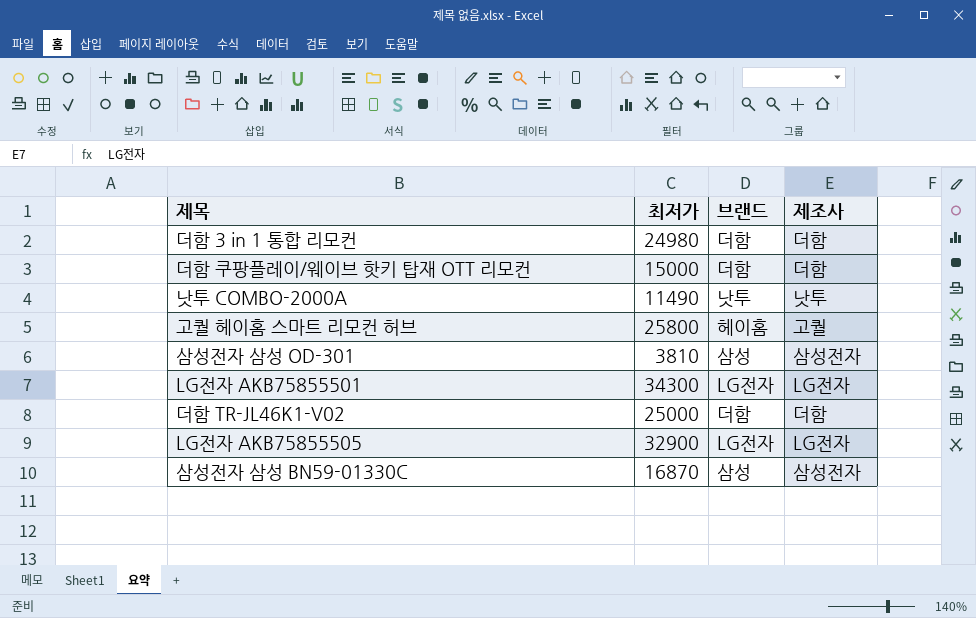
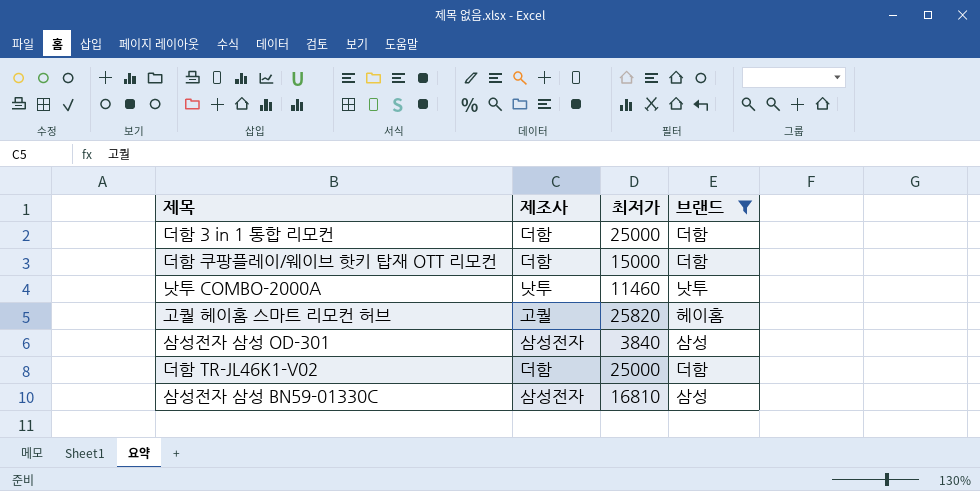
filter: none -> 브랜드 != LG전자
column 제조사 | position: 4 -> 2
더함 3 in 1 통합 리모컨 | 최저가: 24980 -> 25000
낫투 COMBO-2000A | 최저가: 11490 -> 11460
고퀄 헤이홈 스마트 리모컨 허브 | 최저가: 25800 -> 25820
삼성전자 삼성 OD-301 | 최저가: 3810 -> 3840
삼성전자 삼성 BN59-01330C | 최저가: 16870 -> 16810

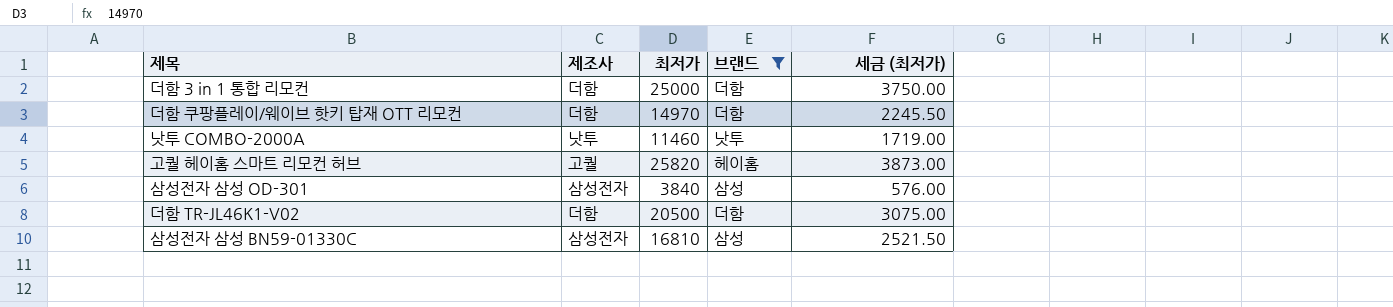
column 세금 (최저가) | formula: none -> [최저가] * 0.15
더함 쿠팡플레이/웨이브 핫키 탑재 OTT 리모컨 | 최저가: 15000 -> 14970
더함 TR-JL46K1-V02 | 최저가: 25000 -> 20500

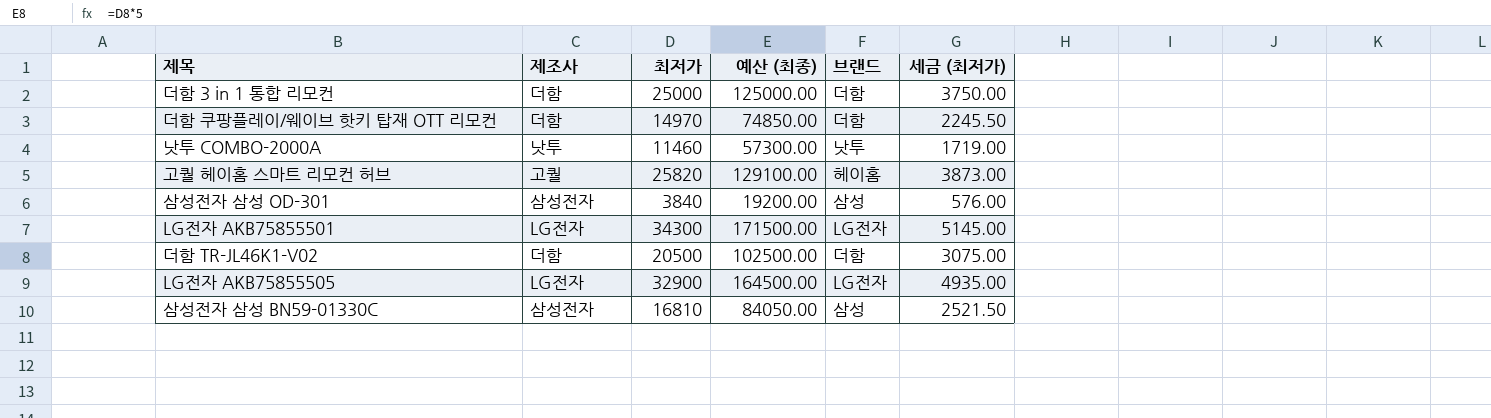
filter: 브랜드 != LG전자 -> none
column 예산 (최종) | formula: none -> [최저가] * 5

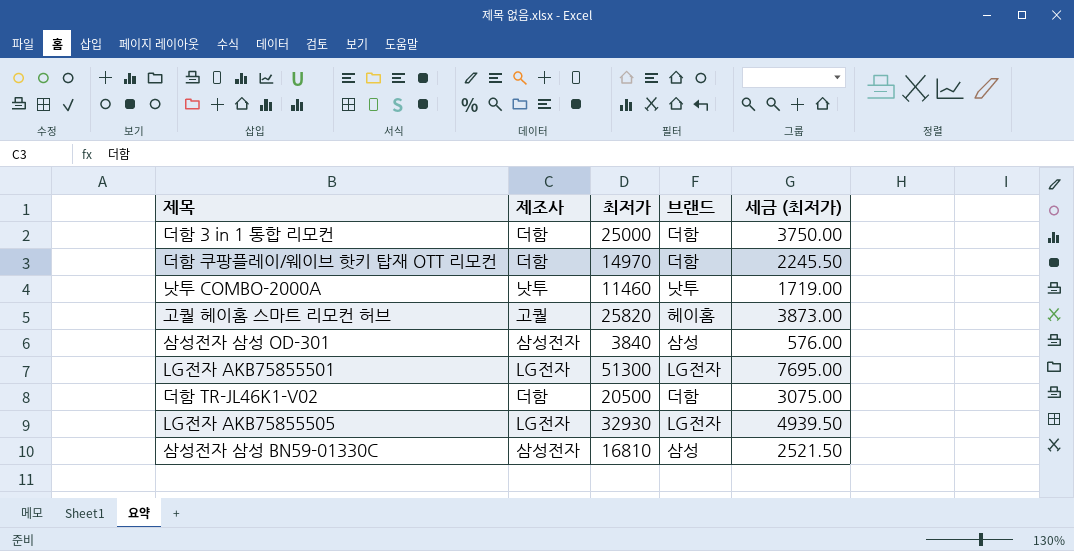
column 예산 (최종) | formula: [최저가] * 5 -> none
LG전자 AKB75855501 | 최저가: 34300 -> 51300
LG전자 AKB75855501 | 세금 (최저가): 5145.00 -> 7695.00
LG전자 AKB75855505 | 최저가: 32900 -> 32930
LG전자 AKB75855505 | 세금 (최저가): 4935.00 -> 4939.50

